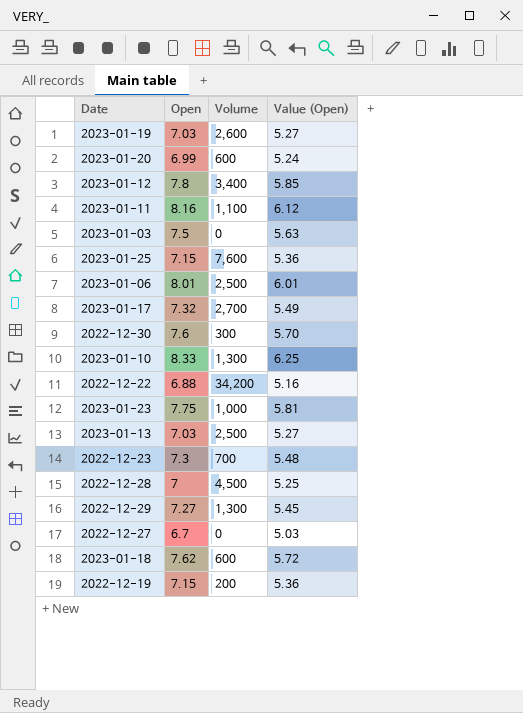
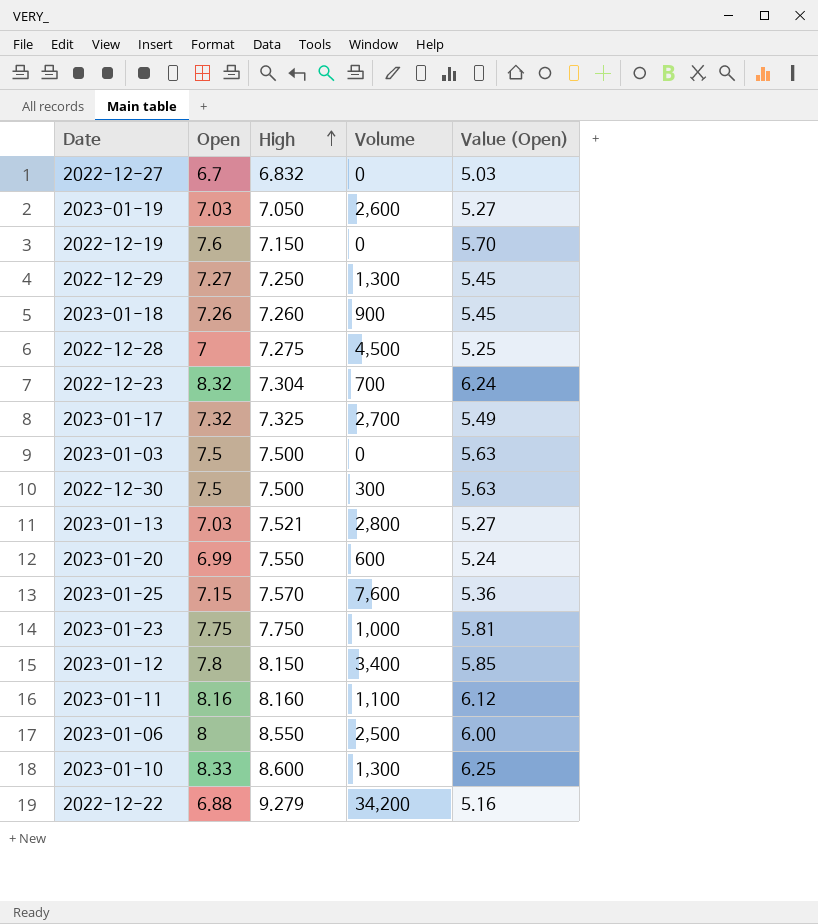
row order: none -> High ascending
column High | position: none -> 3
2022-12-19 | Open: 7.15 -> 7.6
2022-12-19 | Volume: 200 -> 0
2022-12-19 | Value (Open): 5.36 -> 5.70
2023-01-18 | Open: 7.62 -> 7.26
2023-01-18 | Volume: 600 -> 900
2023-01-18 | Value (Open): 5.72 -> 5.45
2022-12-23 | Open: 7.3 -> 8.32
2022-12-23 | Value (Open): 5.48 -> 6.24
2022-12-30 | Open: 7.6 -> 7.5
2022-12-30 | Value (Open): 5.70 -> 5.63
2023-01-13 | Volume: 2,500 -> 2,800
2023-01-06 | Open: 8.01 -> 8
2023-01-06 | Value (Open): 6.01 -> 6.00

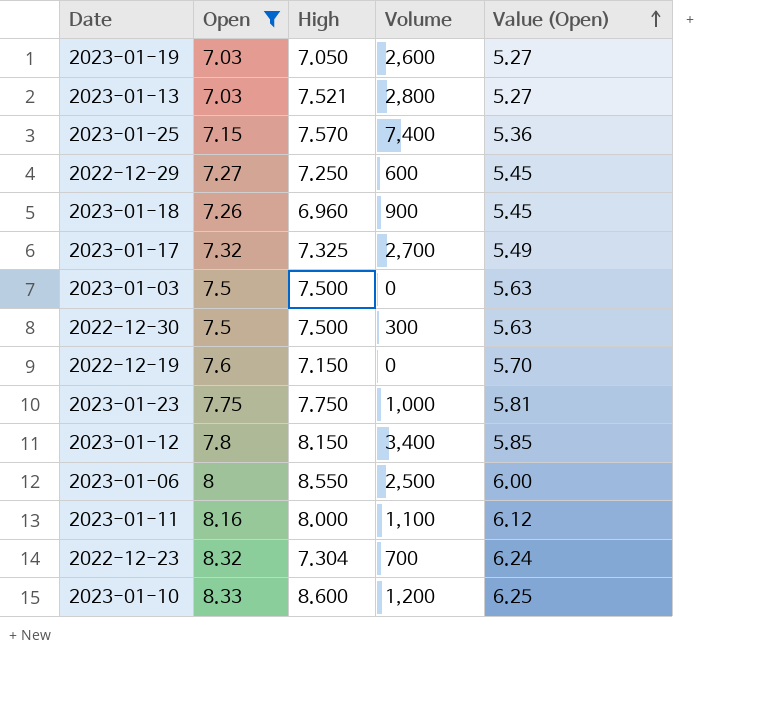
filter: none -> Open >= 7.03
row order: High ascending -> Value (Open) ascending
2023-01-25 | Volume: 7,600 -> 7,400
2022-12-29 | Volume: 1,300 -> 600
2023-01-18 | High: 7.260 -> 6.960
2023-01-11 | High: 8.160 -> 8.000
2023-01-10 | Volume: 1,300 -> 1,200

